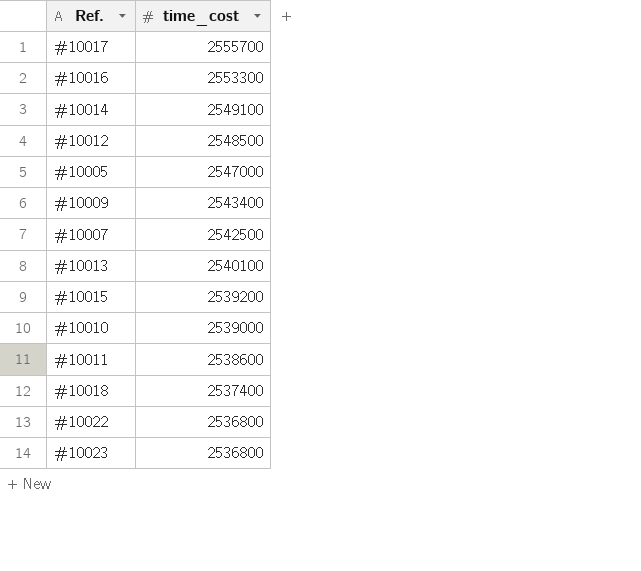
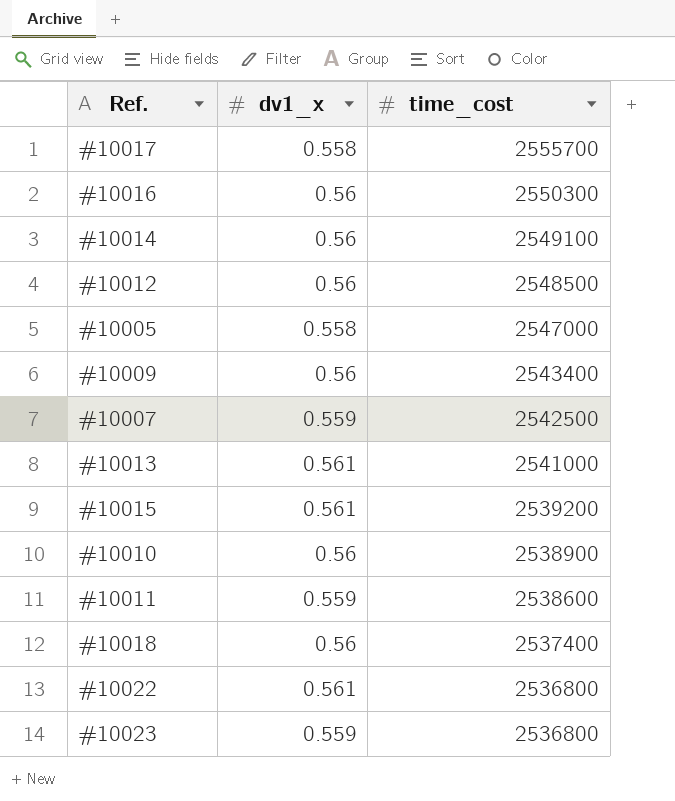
column dv1_x | position: none -> 2
#10016 | time_cost: 2553300 -> 2550300
#10013 | time_cost: 2540100 -> 2541000
#10010 | time_cost: 2539000 -> 2538900

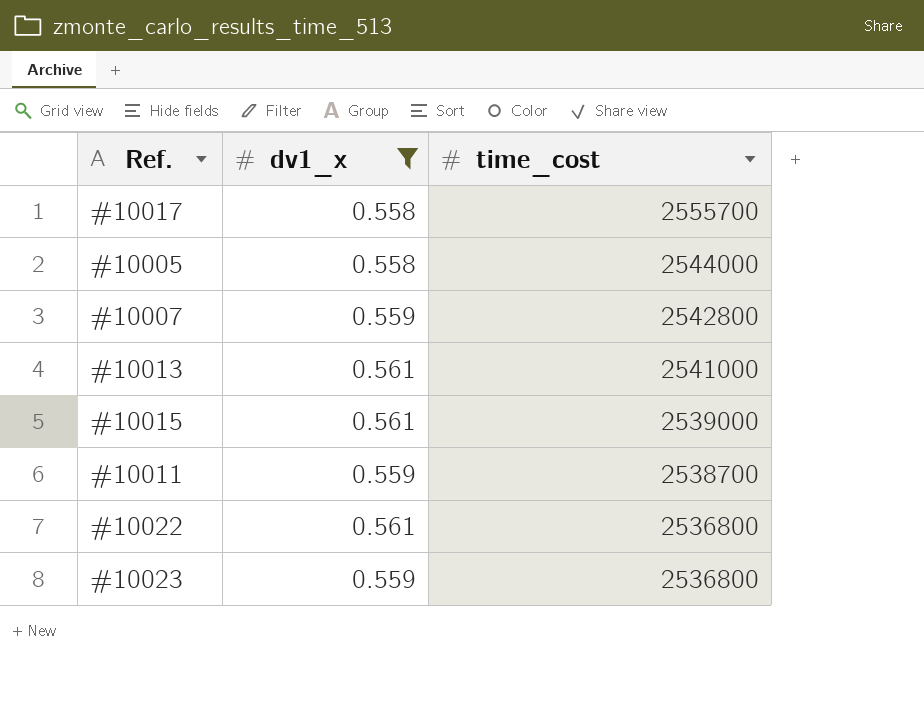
filter: none -> dv1_x != 0.56
#10005 | time_cost: 2547000 -> 2544000
#10007 | time_cost: 2542500 -> 2542800
#10015 | time_cost: 2539200 -> 2539000
#10011 | time_cost: 2538600 -> 2538700

